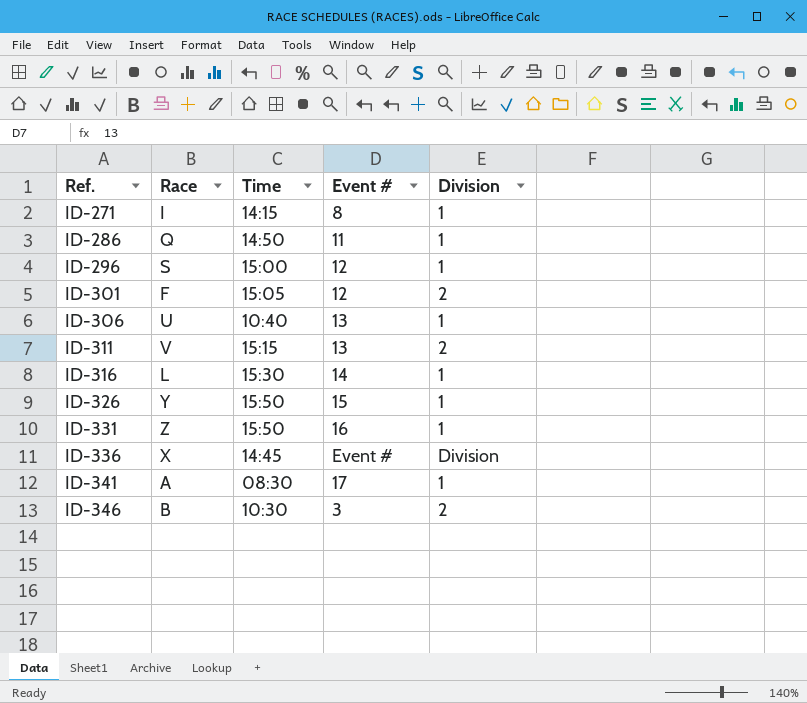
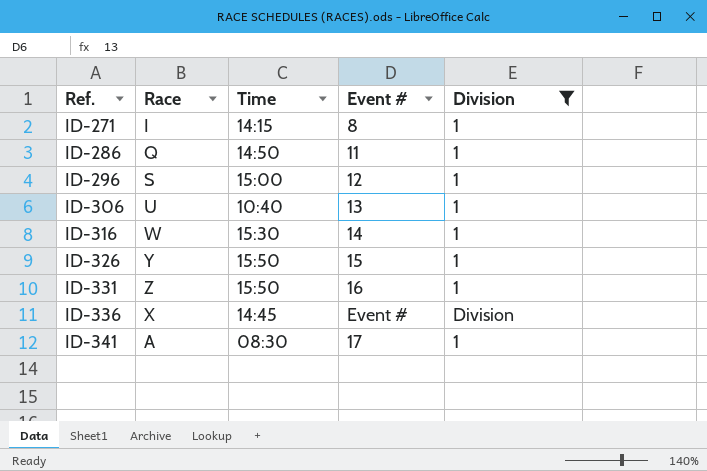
filter: none -> Division != 2
ID-316 | Race: L -> W

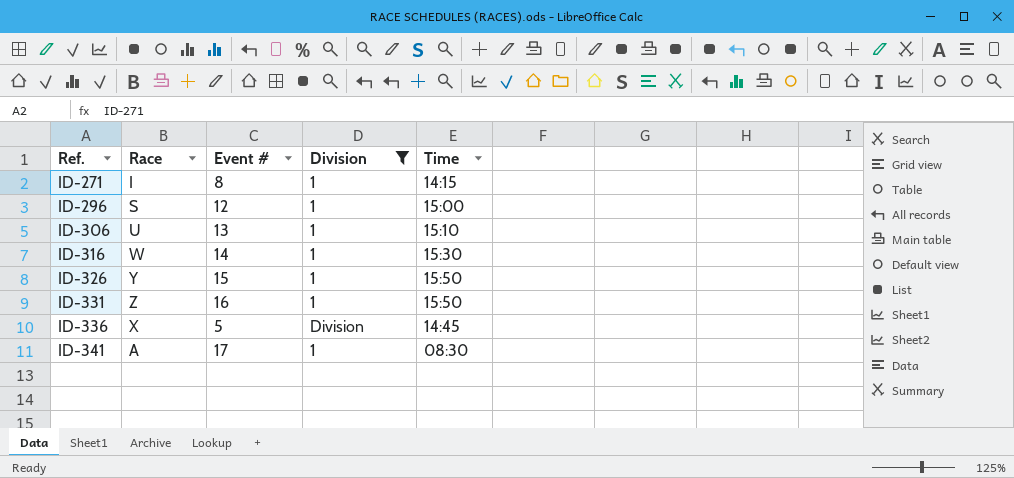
column Time | position: 3 -> 5
row ID-286: Q | 14:50 | 11 | 1 -> none
ID-306 | Time: 10:40 -> 15:10
ID-336 | Event #: Event # -> 5

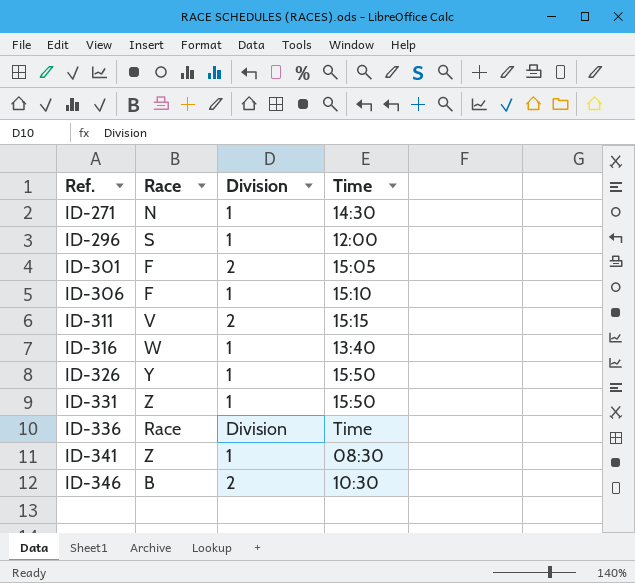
filter: Division != 2 -> none
column Event # | position: 3 -> none
ID-271 | Race: I -> N
ID-271 | Time: 14:15 -> 14:30
ID-296 | Time: 15:00 -> 12:00
ID-306 | Race: U -> F
ID-316 | Time: 15:30 -> 13:40
ID-336 | Race: X -> Race
ID-336 | Time: 14:45 -> Time
ID-341 | Race: A -> Z

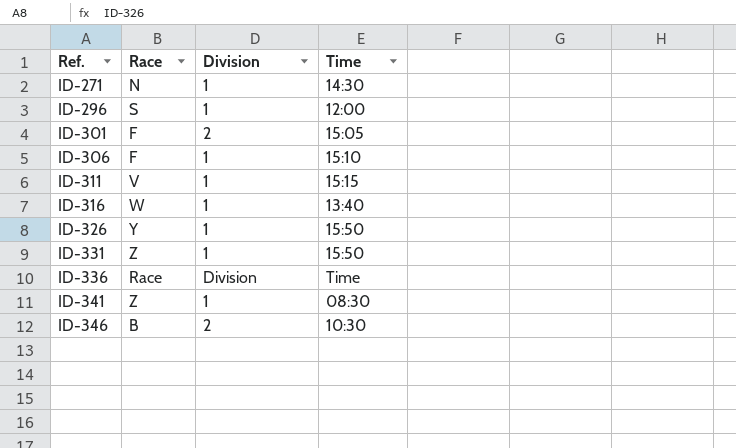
ID-311 | Division: 2 -> 1

